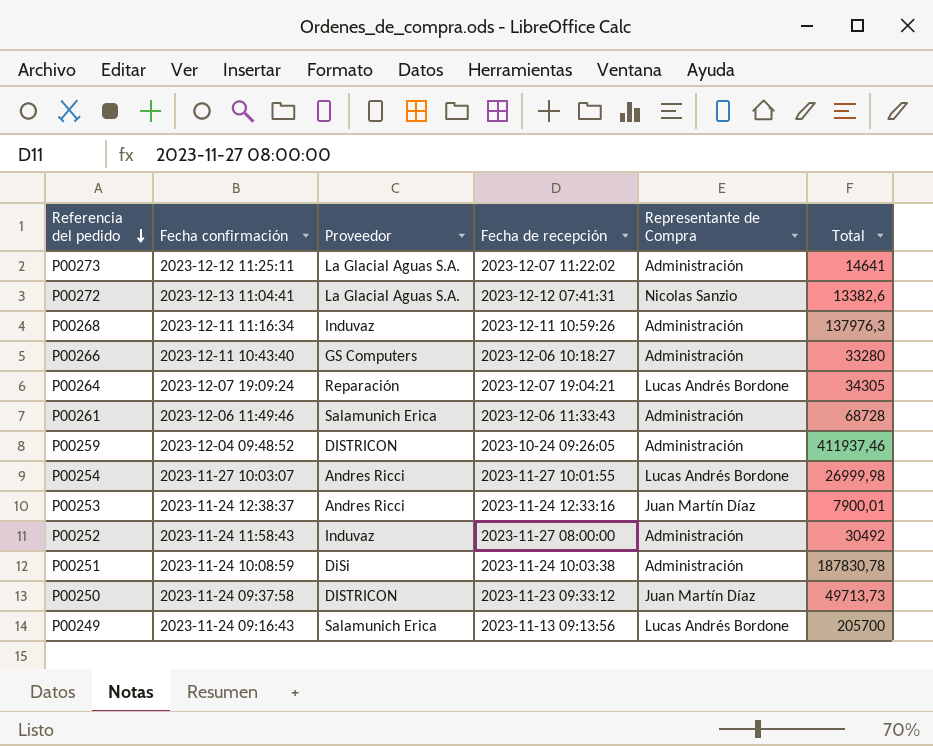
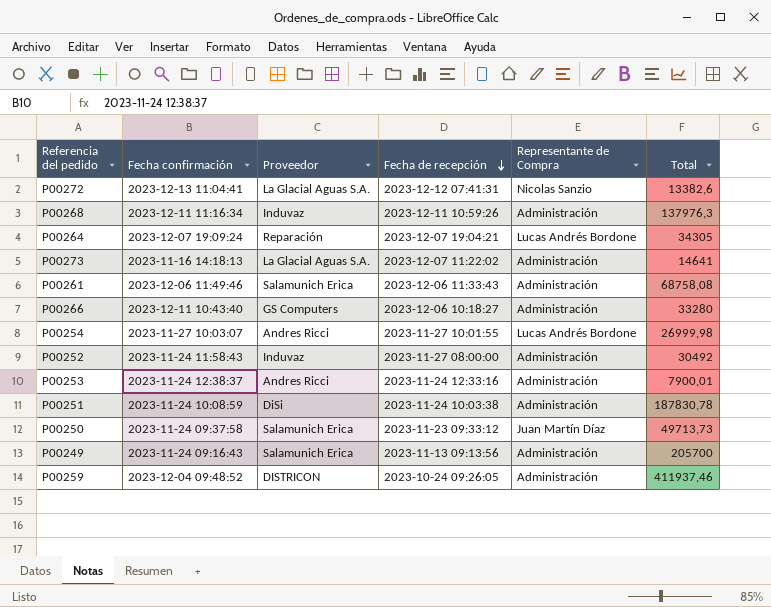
row order: Referencia del pedido descending -> Fecha de recepción descending
P00273 | Fecha confirmación: 2023-12-12 11:25:11 -> 2023-11-16 14:18:13
P00261 | Total: 68728 -> 68758,08
P00253 | Representante de Compra: Juan Martín Díaz -> Administración
P00250 | Proveedor: DISTRICON -> Salamunich Erica
P00249 | Representante de Compra: Lucas Andrés Bordone -> Administración

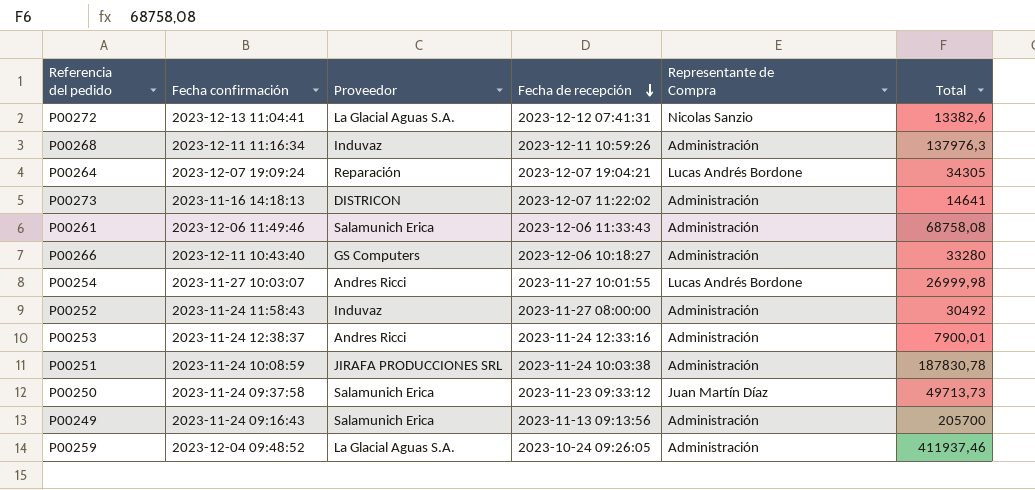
P00273 | Proveedor: La Glacial Aguas S.A. -> DISTRICON
P00251 | Proveedor: DiSi -> JIRAFA PRODUCCIONES SRL
P00259 | Proveedor: DISTRICON -> La Glacial Aguas S.A.

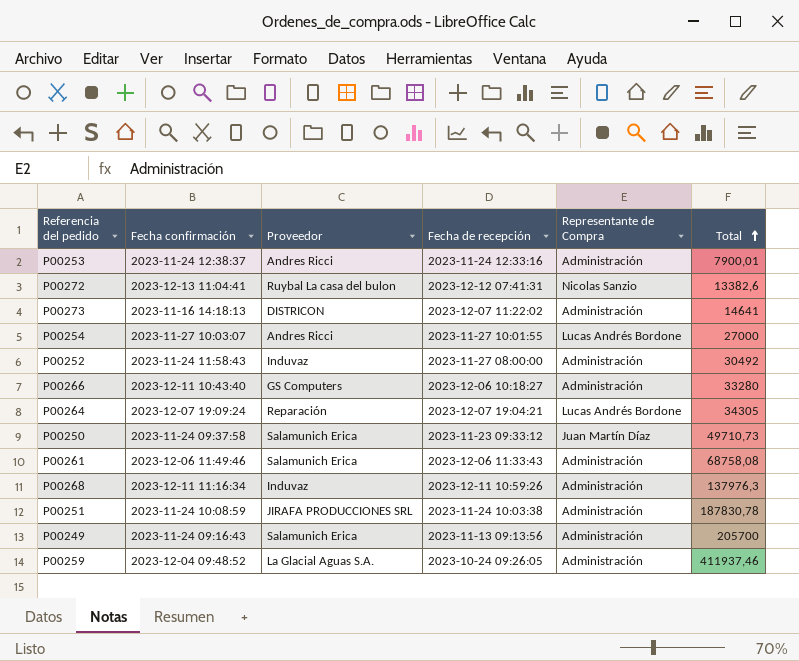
row order: Fecha de recepción descending -> Total ascending
P00272 | Proveedor: La Glacial Aguas S.A. -> Ruybal La casa del bulon
P00254 | Total: 26999,98 -> 27000
P00250 | Total: 49713,73 -> 49710,73

